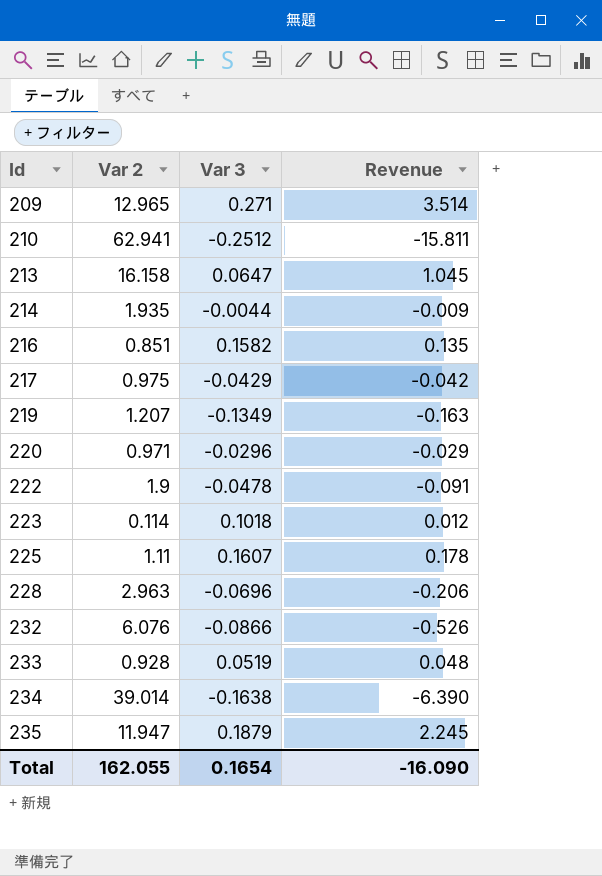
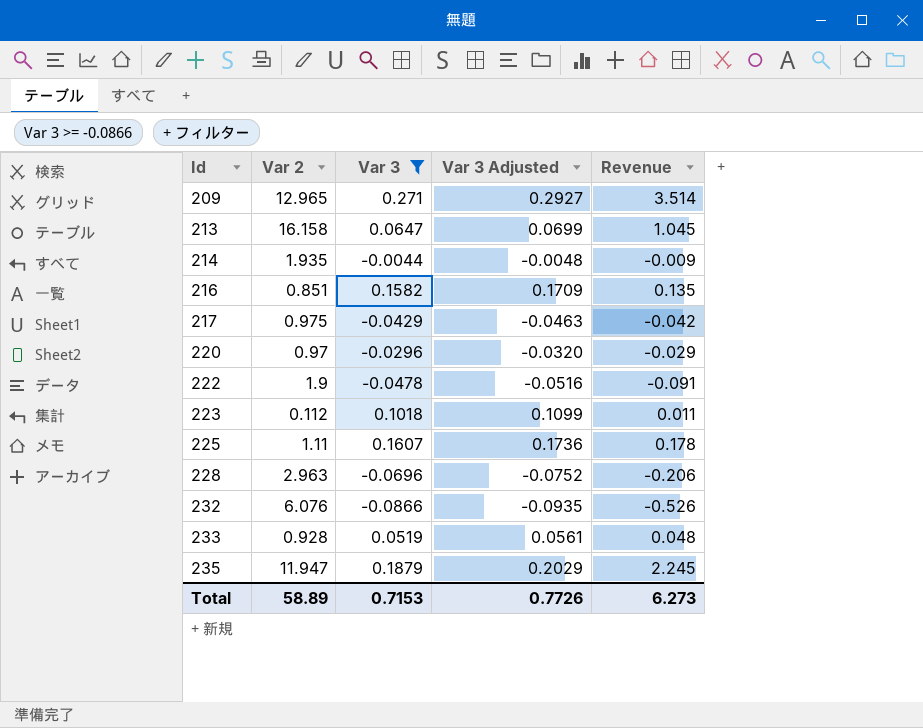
filter: none -> Var 3 >= -0.0866
column Var 3 Adjusted | formula: none -> [Var 3] * 1.08
220 | Var 2: 0.971 -> 0.97
223 | Var 2: 0.114 -> 0.112
223 | Revenue: 0.012 -> 0.011
Total | Var 2: 162.055 -> 58.89
Total | Var 3: 0.1654 -> 0.7153
Total | Revenue: -16.090 -> 6.273

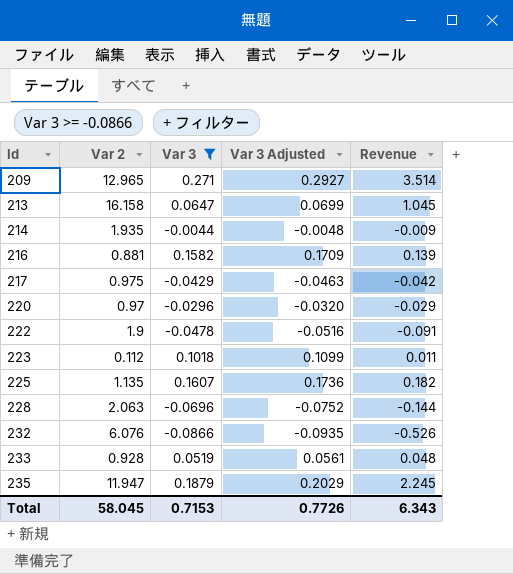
216 | Var 2: 0.851 -> 0.881
216 | Revenue: 0.135 -> 0.139
225 | Var 2: 1.11 -> 1.135
225 | Revenue: 0.178 -> 0.182
228 | Var 2: 2.963 -> 2.063
228 | Revenue: -0.206 -> -0.144
Total | Var 2: 58.89 -> 58.045
Total | Revenue: 6.273 -> 6.343

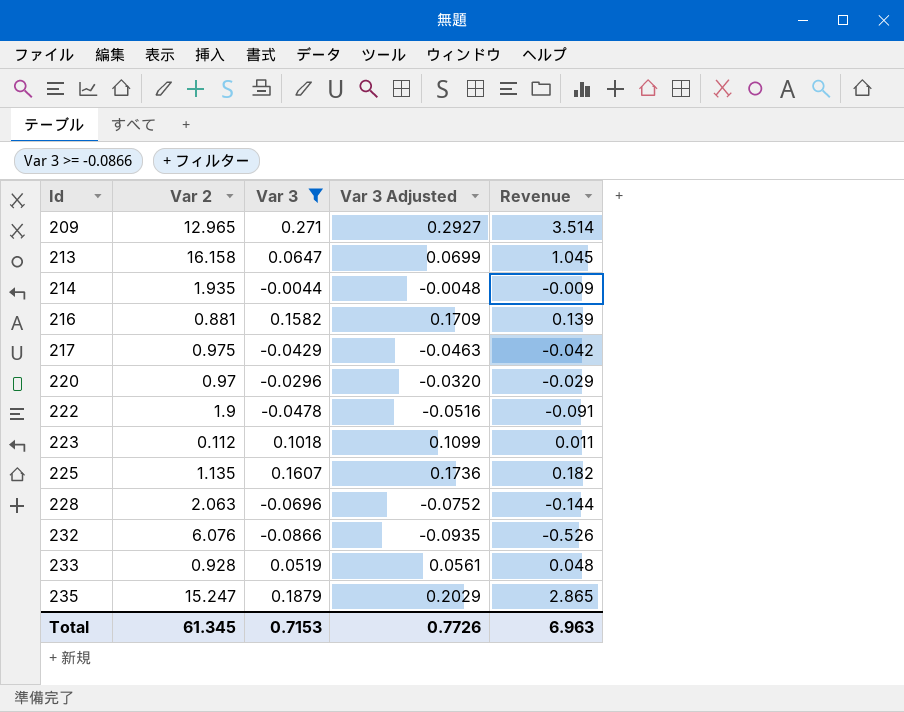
235 | Var 2: 11.947 -> 15.247
235 | Revenue: 2.245 -> 2.865
Total | Var 2: 58.045 -> 61.345
Total | Revenue: 6.343 -> 6.963

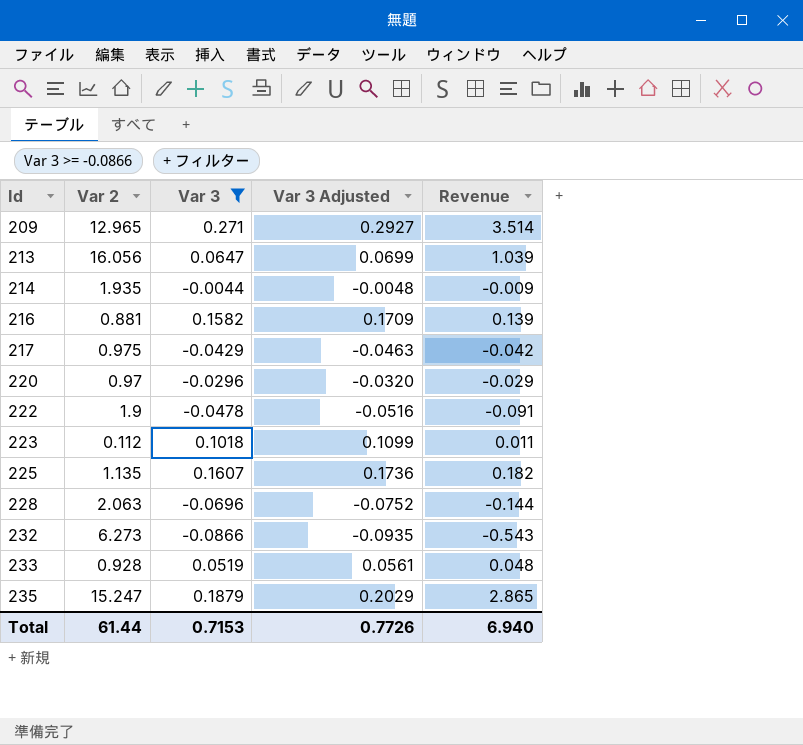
213 | Var 2: 16.158 -> 16.056
213 | Revenue: 1.045 -> 1.039
232 | Var 2: 6.076 -> 6.273
232 | Revenue: -0.526 -> -0.543
Total | Var 2: 61.345 -> 61.44
Total | Revenue: 6.963 -> 6.940

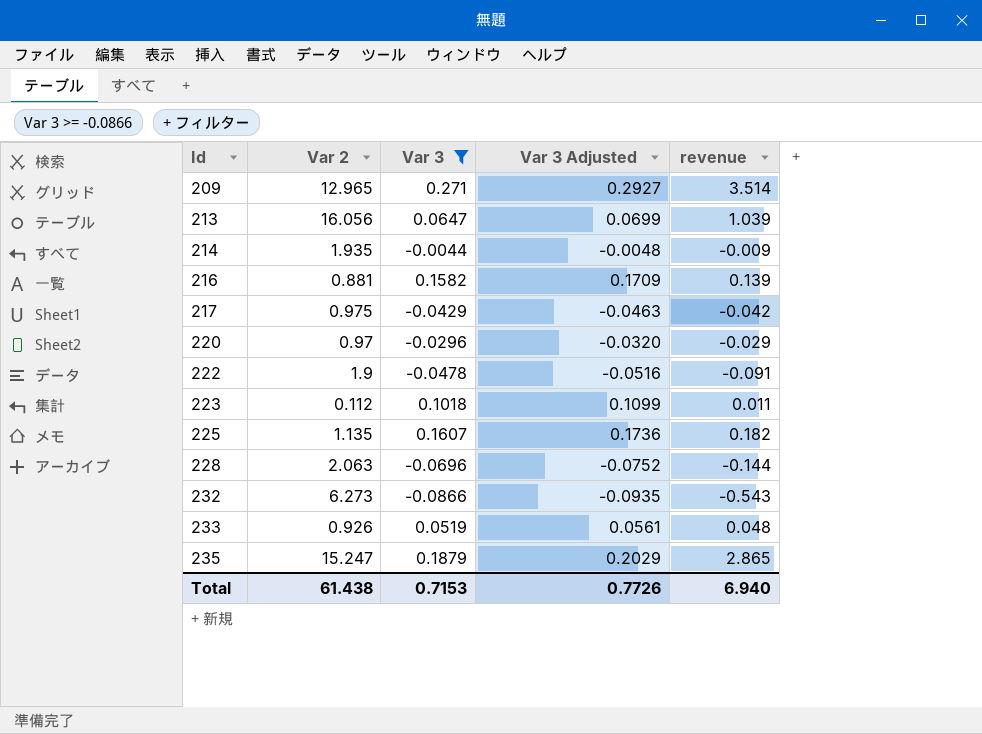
column name: Revenue -> revenue
233 | Var 2: 0.928 -> 0.926
Total | Var 2: 61.44 -> 61.438

